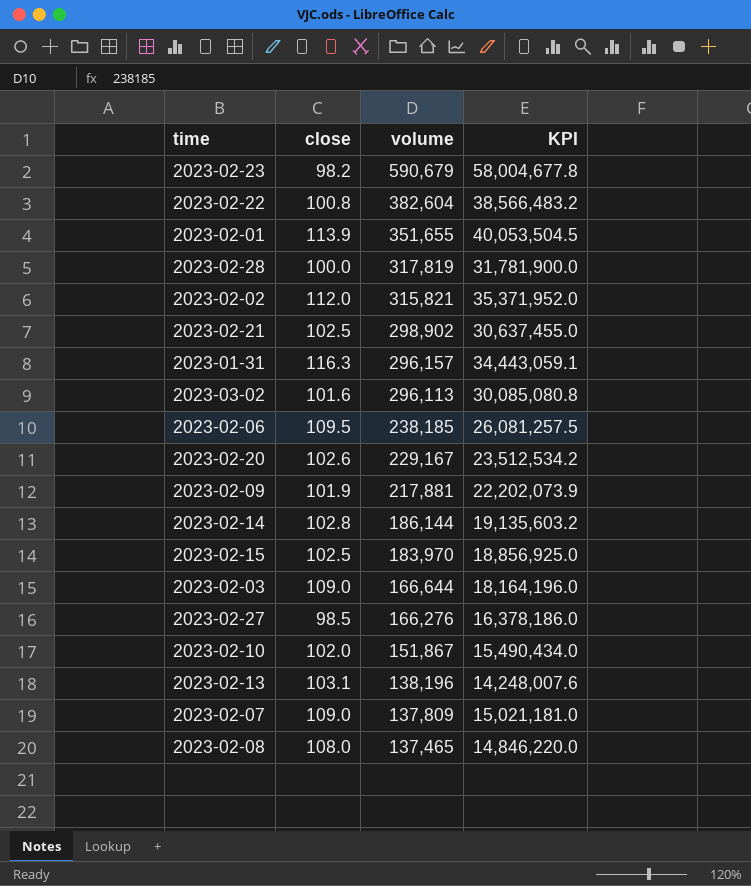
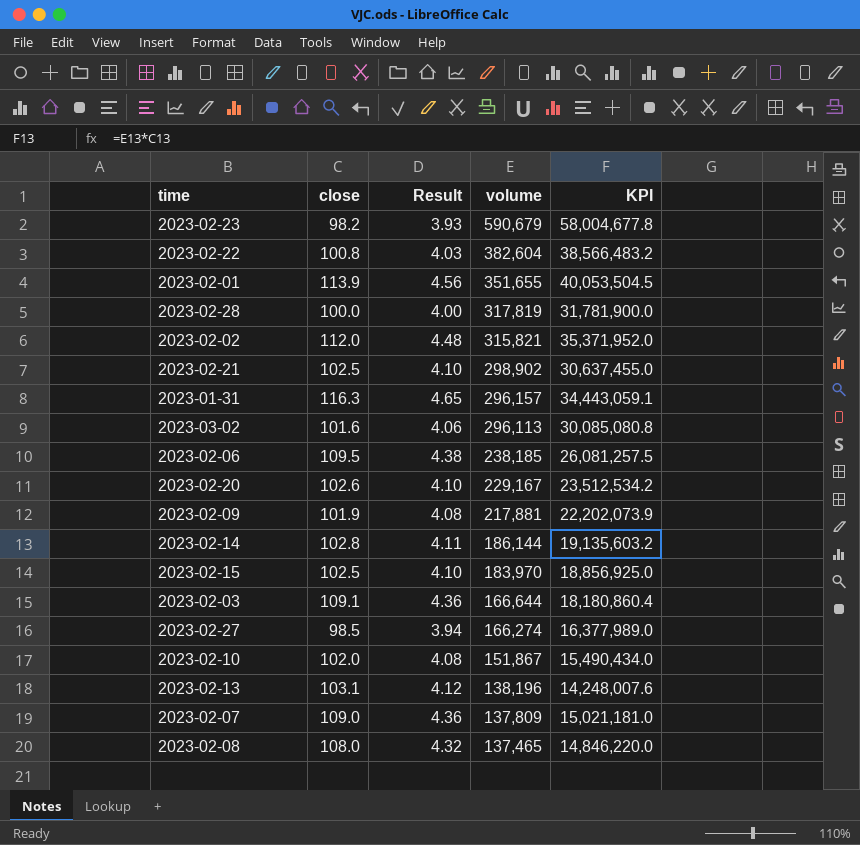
column Result | formula: none -> [close] * 0.04
2023-02-03 | close: 109.0 -> 109.1
2023-02-03 | KPI: 18,164,196.0 -> 18,180,860.4
2023-02-27 | volume: 166,276 -> 166,274
2023-02-27 | KPI: 16,378,186.0 -> 16,377,989.0

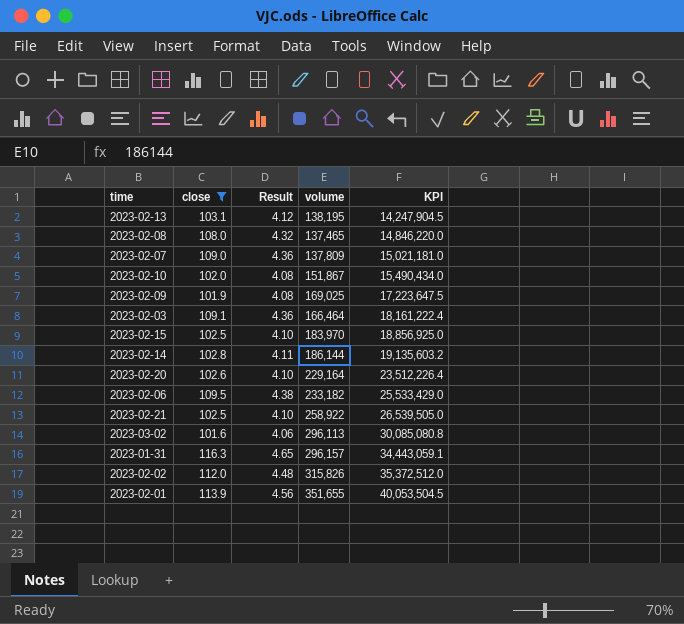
filter: none -> close >= 101.6
row order: volume descending -> KPI ascending
2023-02-13 | volume: 138,196 -> 138,195
2023-02-13 | KPI: 14,248,007.6 -> 14,247,904.5
2023-02-09 | volume: 217,881 -> 169,025
2023-02-09 | KPI: 22,202,073.9 -> 17,223,647.5
2023-02-03 | volume: 166,644 -> 166,464
2023-02-03 | KPI: 18,180,860.4 -> 18,161,222.4
2023-02-20 | volume: 229,167 -> 229,164
2023-02-20 | KPI: 23,512,534.2 -> 23,512,226.4
2023-02-06 | volume: 238,185 -> 233,182
2023-02-06 | KPI: 26,081,257.5 -> 25,533,429.0
2023-02-21 | volume: 298,902 -> 258,922
2023-02-21 | KPI: 30,637,455.0 -> 26,539,505.0
2023-02-02 | volume: 315,821 -> 315,826
2023-02-02 | KPI: 35,371,952.0 -> 35,372,512.0

